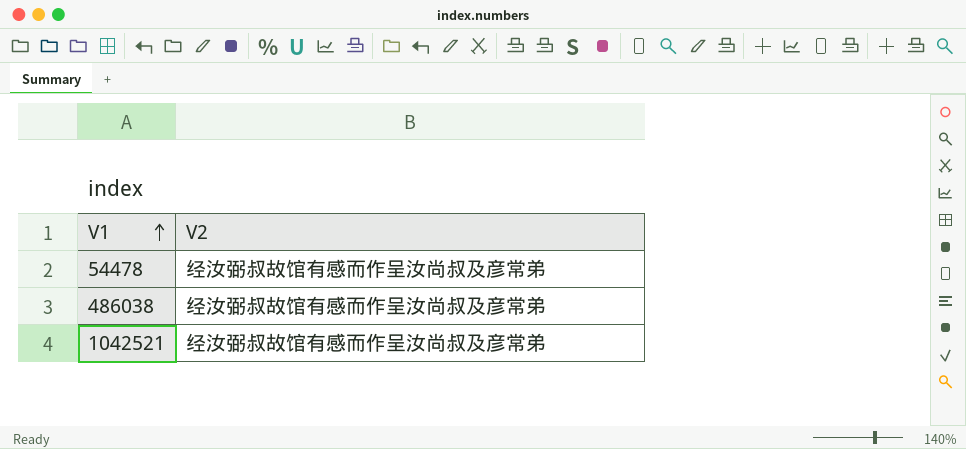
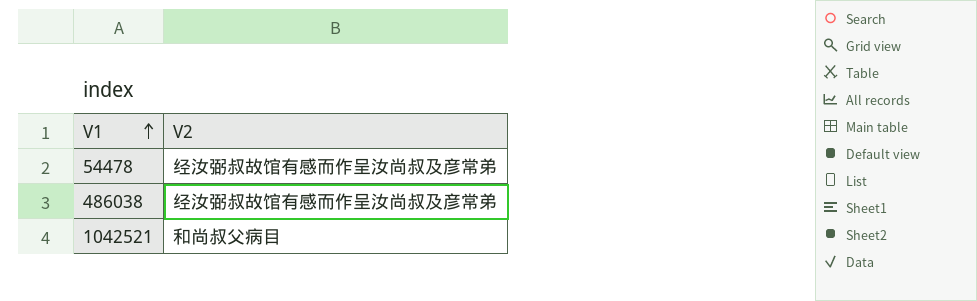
1042521 | V2: 经汝弼叔故馆有感而作呈汝尚叔及彦常弟 -> 和尚叔父病目

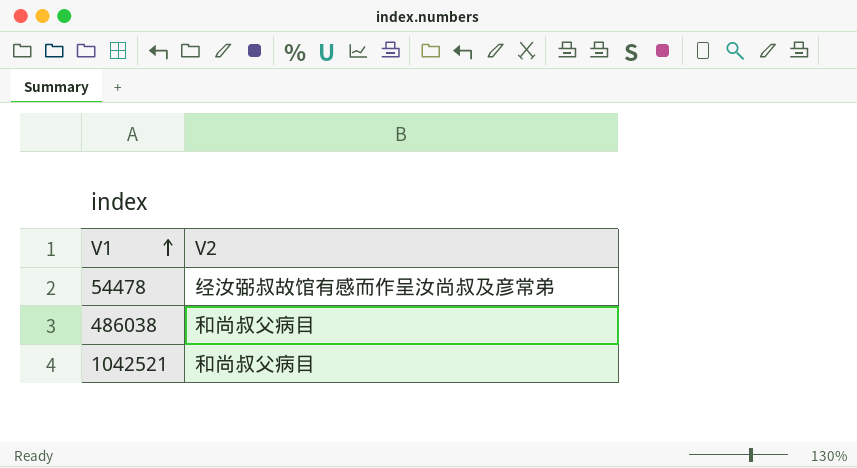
486038 | V2: 经汝弼叔故馆有感而作呈汝尚叔及彦常弟 -> 和尚叔父病目

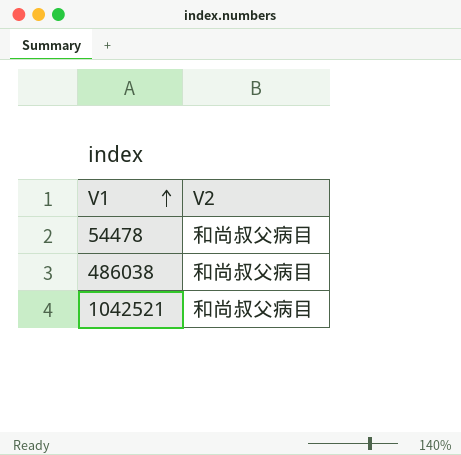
54478 | V2: 经汝弼叔故馆有感而作呈汝尚叔及彦常弟 -> 和尚叔父病目

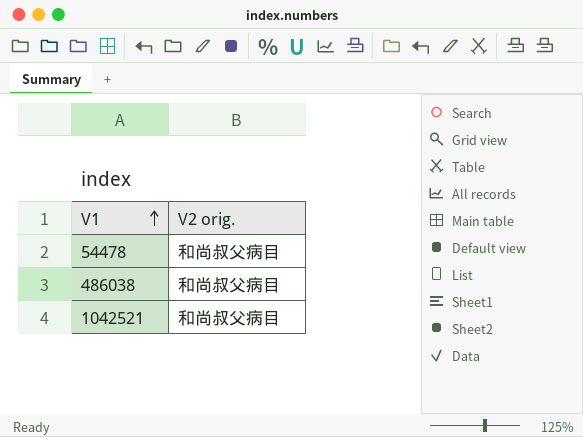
column name: V2 -> V2 orig.

